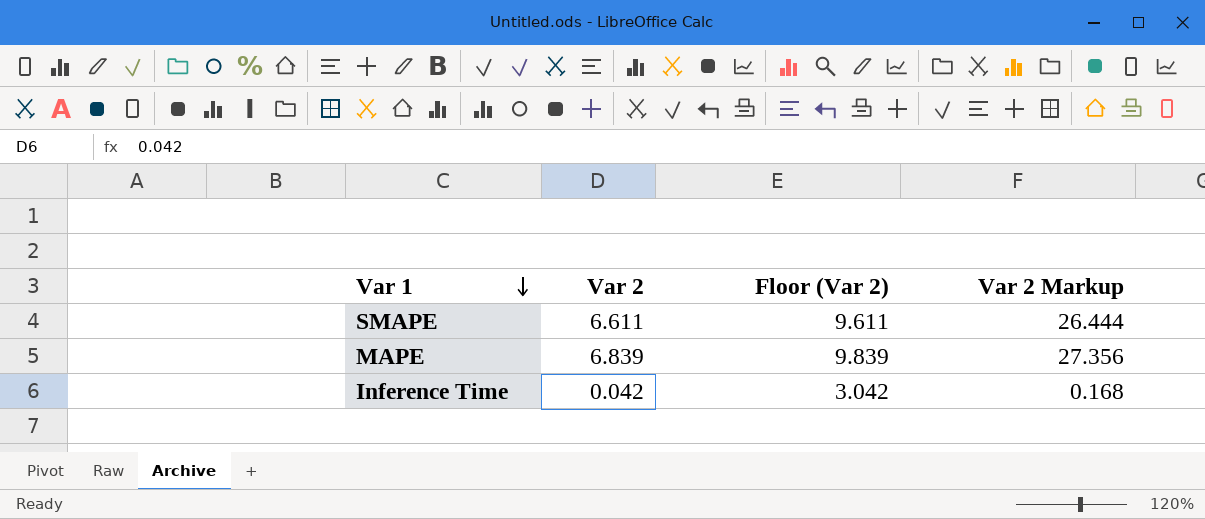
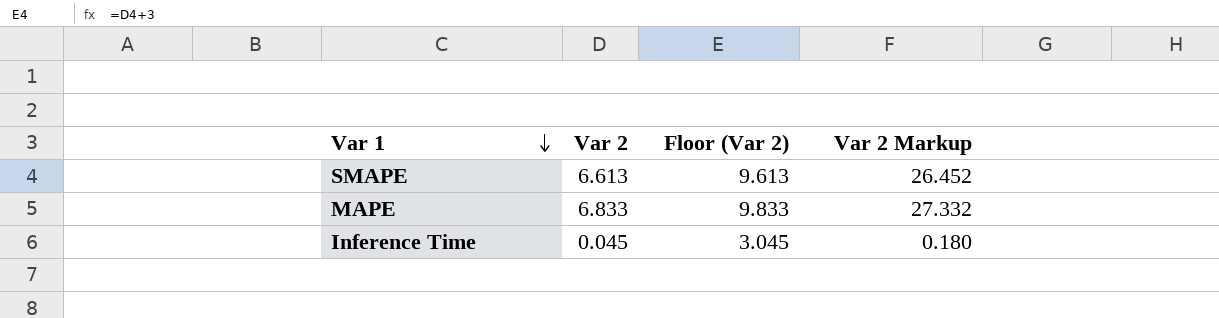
SMAPE | Var 2: 6.611 -> 6.613
SMAPE | Floor (Var 2): 9.611 -> 9.613
SMAPE | Var 2 Markup: 26.444 -> 26.452
MAPE | Var 2: 6.839 -> 6.833
MAPE | Floor (Var 2): 9.839 -> 9.833
MAPE | Var 2 Markup: 27.356 -> 27.332
Inference Time | Var 2: 0.042 -> 0.045
Inference Time | Floor (Var 2): 3.042 -> 3.045
Inference Time | Var 2 Markup: 0.168 -> 0.180

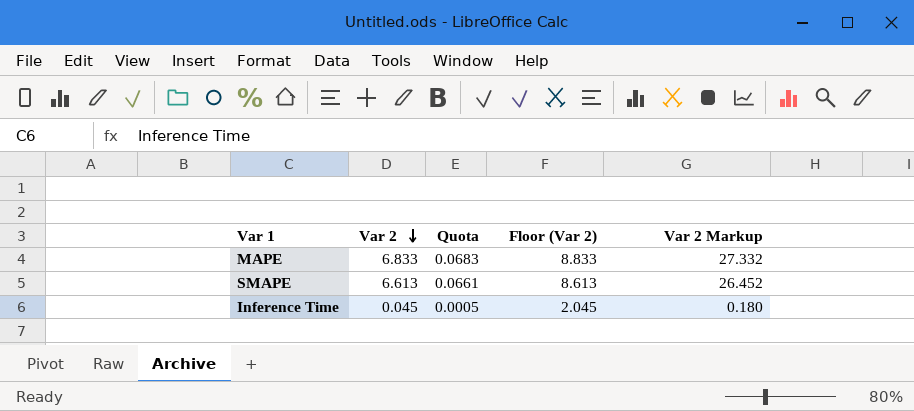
row order: Var 1 descending -> Var 2 descending
column Quota | formula: none -> [Var 2] * 0.01
column Floor (Var 2) | formula: [Var 2] + 3 -> [Var 2] + 2

